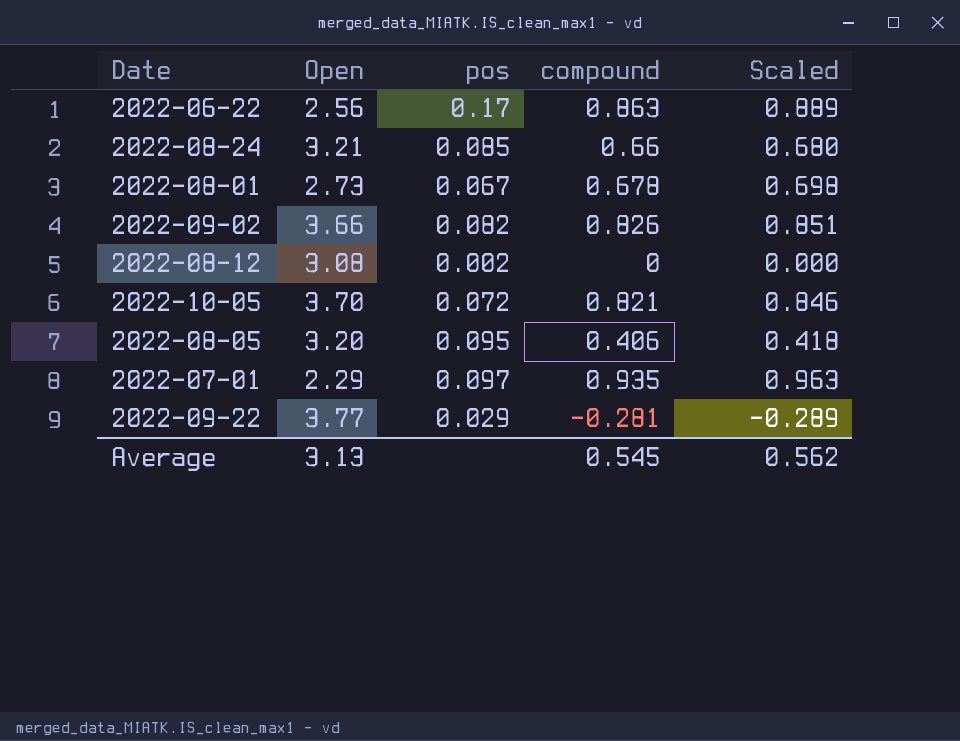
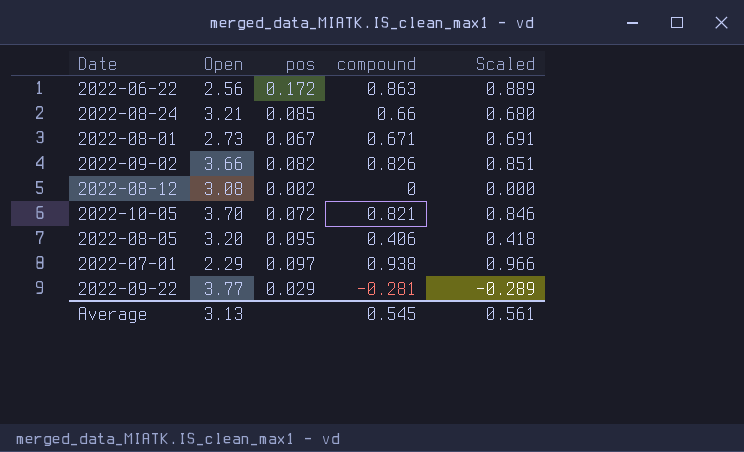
2022-06-22 | pos: 0.17 -> 0.172
2022-08-01 | compound: 0.678 -> 0.671
2022-08-01 | Scaled: 0.698 -> 0.691
2022-07-01 | compound: 0.935 -> 0.938
2022-07-01 | Scaled: 0.963 -> 0.966
Average | Scaled: 0.562 -> 0.561

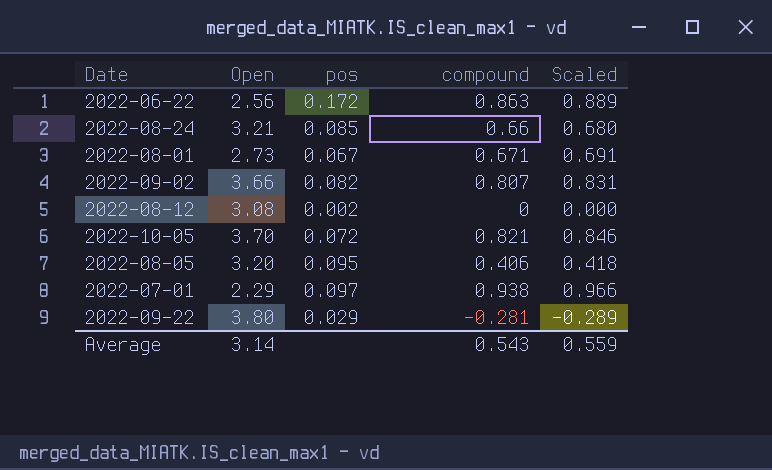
2022-09-02 | compound: 0.826 -> 0.807
2022-09-02 | Scaled: 0.851 -> 0.831
2022-09-22 | Open: 3.77 -> 3.80
Average | Open: 3.13 -> 3.14
Average | compound: 0.545 -> 0.543
Average | Scaled: 0.561 -> 0.559

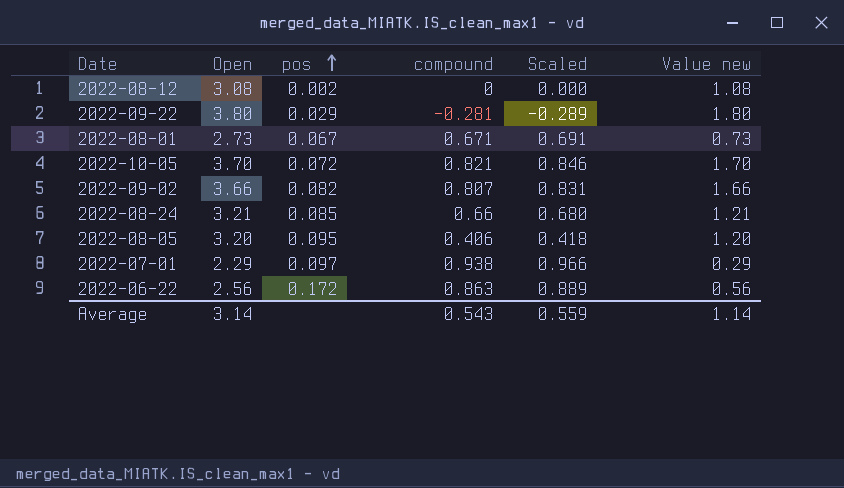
row order: none -> pos ascending
column Value new | formula: none -> [Open] - 2

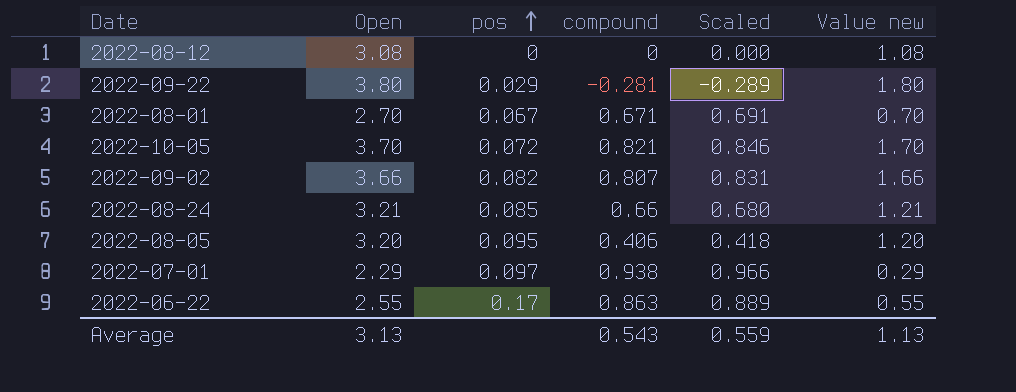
2022-08-12 | pos: 0.002 -> 0
2022-08-01 | Open: 2.73 -> 2.70
2022-08-01 | Value new: 0.73 -> 0.70
2022-06-22 | Open: 2.56 -> 2.55
2022-06-22 | pos: 0.172 -> 0.17
2022-06-22 | Value new: 0.56 -> 0.55
Average | Open: 3.14 -> 3.13
Average | Value new: 1.14 -> 1.13

